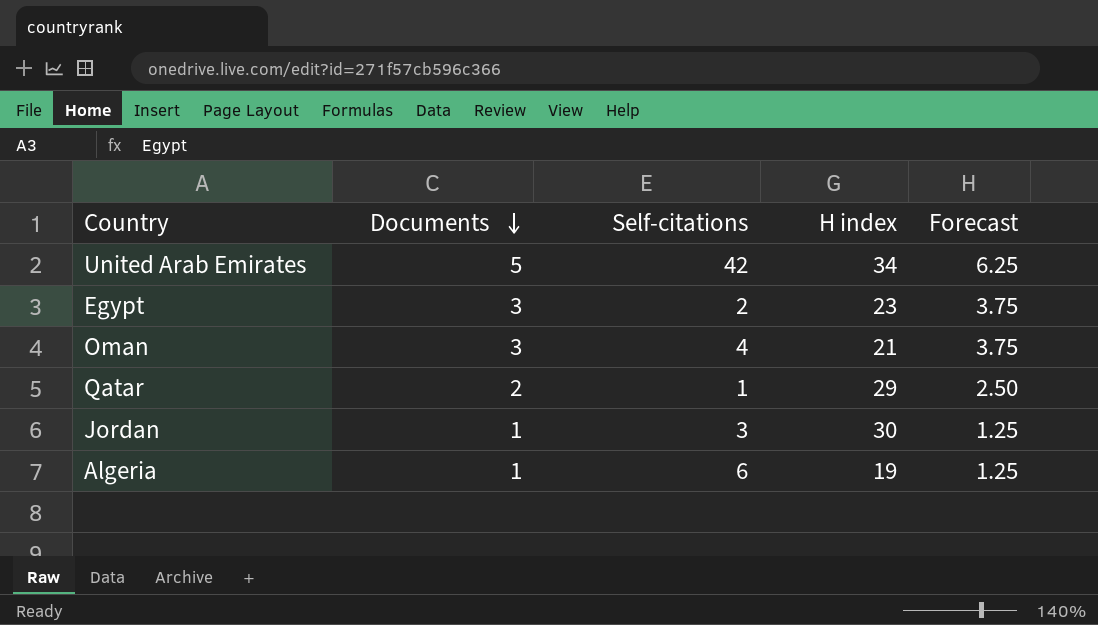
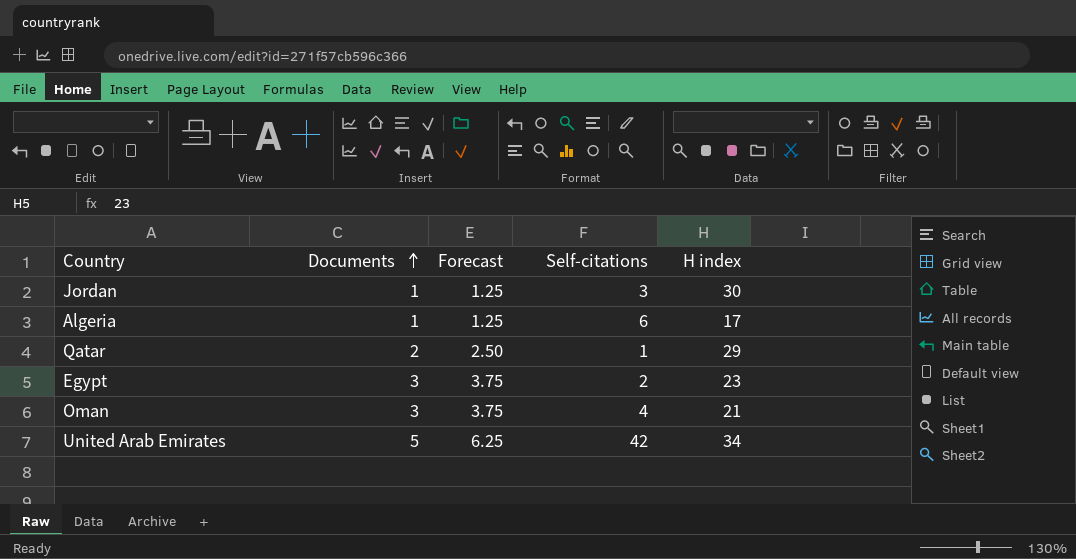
row order: Documents descending -> Documents ascending
column Forecast | position: 5 -> 3
Algeria | H index: 19 -> 17

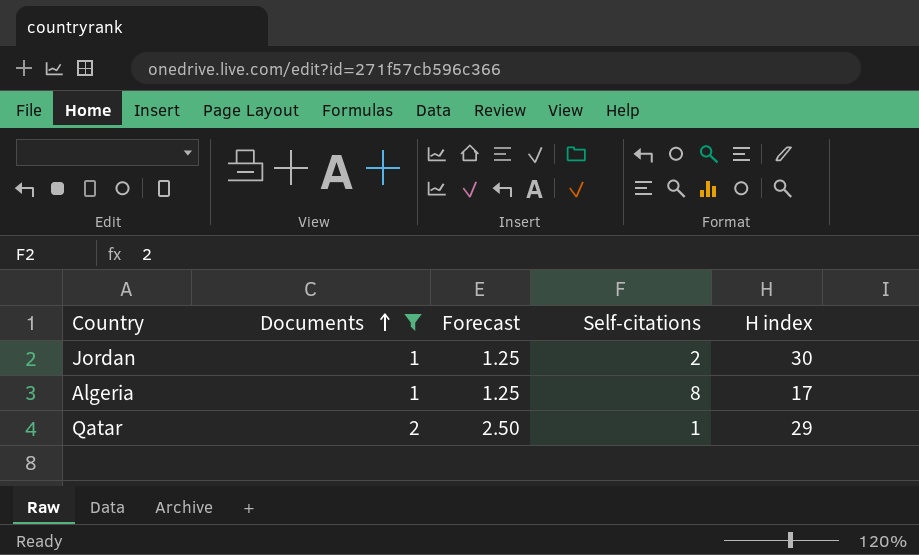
filter: none -> Documents <= 2
Jordan | Self-citations: 3 -> 2
Algeria | Self-citations: 6 -> 8

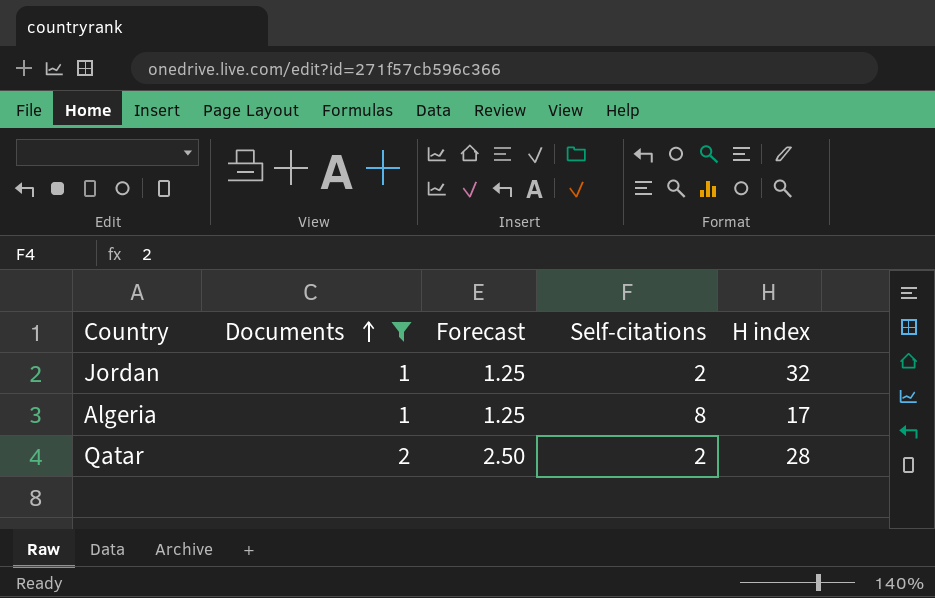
Jordan | H index: 30 -> 32
Qatar | Self-citations: 1 -> 2
Qatar | H index: 29 -> 28

